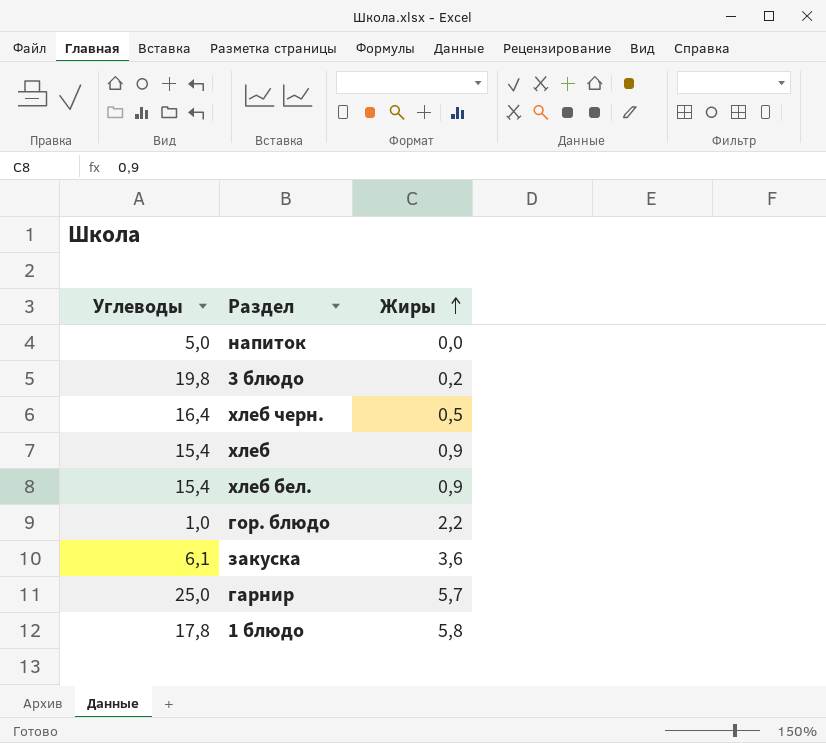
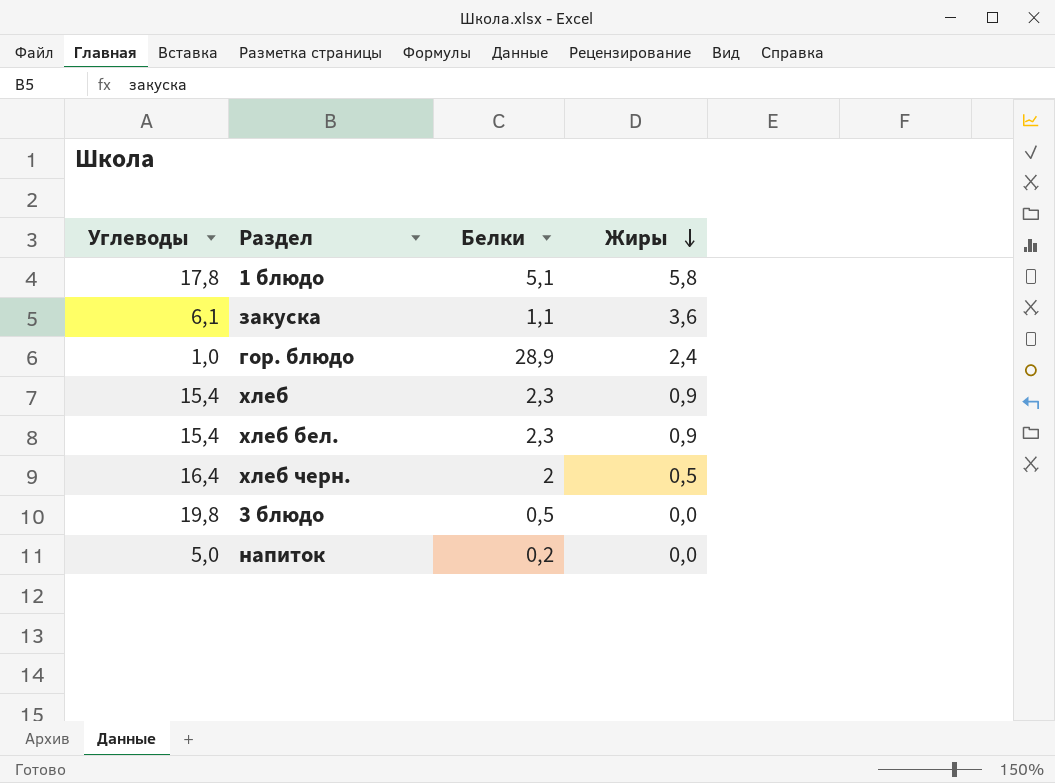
row order: Жиры ascending -> Жиры descending
column Белки | position: none -> 3
row гарнир: 25,0 | 5,7 -> none
гор. блюдо | Жиры: 2,2 -> 2,4
3 блюдо | Жиры: 0,2 -> 0,0

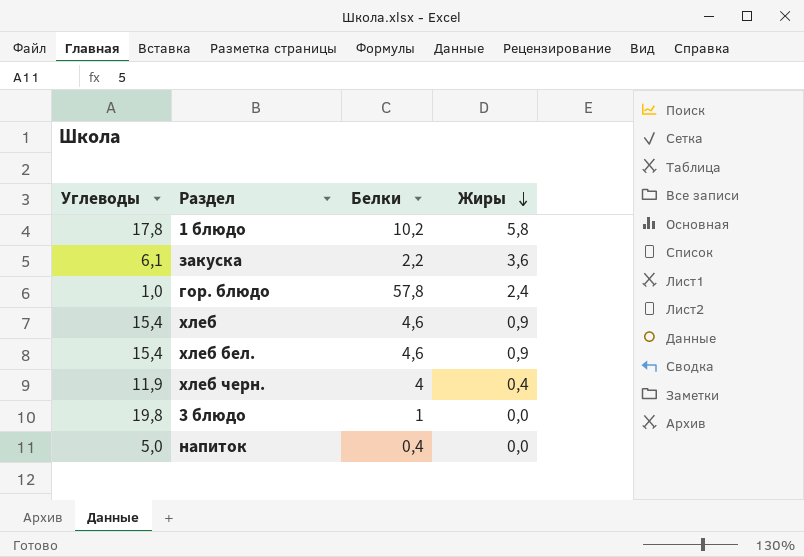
1 блюдо | Белки: 5,1 -> 10,2
закуска | Белки: 1,1 -> 2,2
гор. блюдо | Белки: 28,9 -> 57,8
хлеб | Белки: 2,3 -> 4,6
хлеб бел. | Белки: 2,3 -> 4,6
хлеб черн. | Углеводы: 16,4 -> 11,9
хлеб черн. | Белки: 2 -> 4
хлеб черн. | Жиры: 0,5 -> 0,4
3 блюдо | Белки: 0,5 -> 1
напиток | Белки: 0,2 -> 0,4

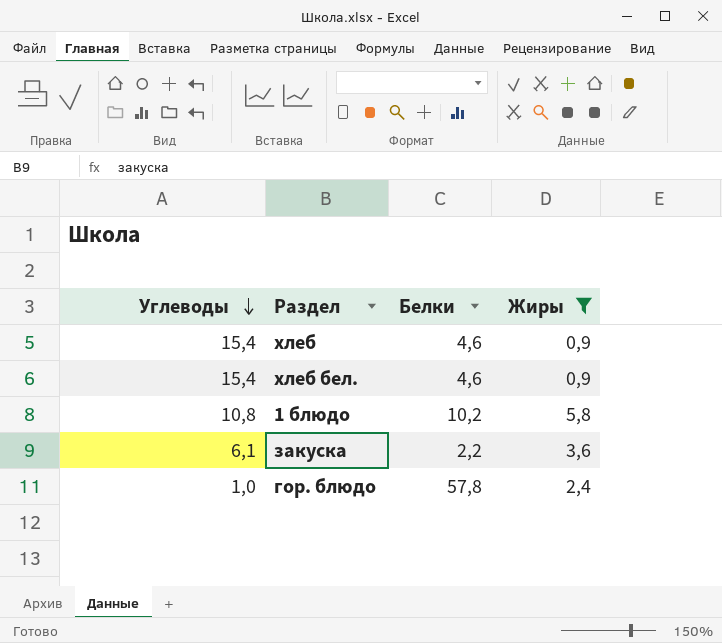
filter: none -> Жиры >= 0,9
row order: Жиры descending -> Углеводы descending
1 блюдо | Углеводы: 17,8 -> 10,8

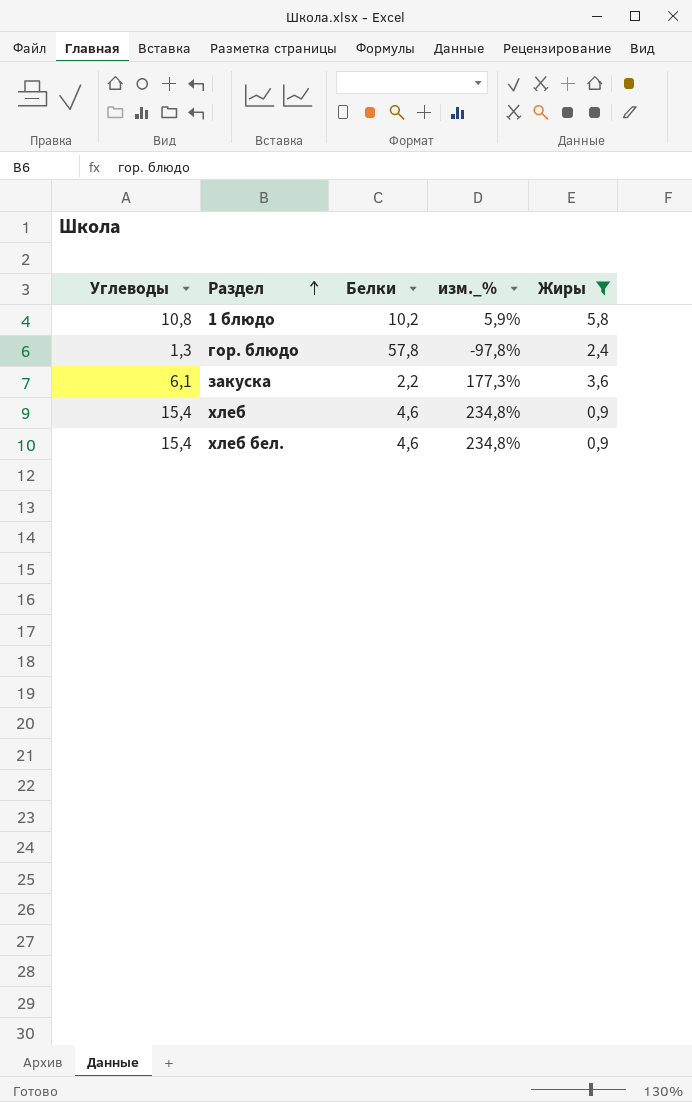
row order: Углеводы descending -> Раздел ascending
column изм._% | formula: none -> ([Углеводы] - [Белки]) / [Белки]
гор. блюдо | Углеводы: 1,0 -> 1,3

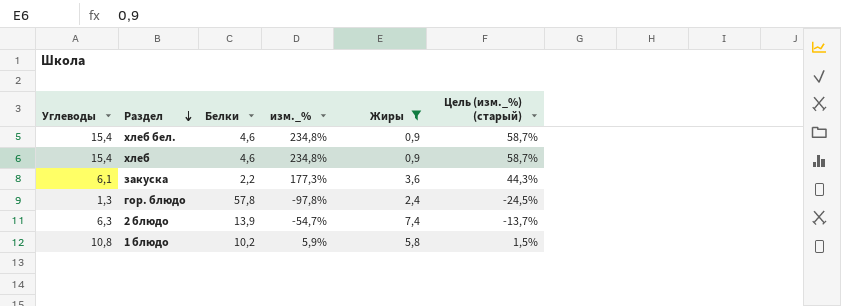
row order: Раздел ascending -> Раздел descending
column Цель (изм._%) (старый) | formula: none -> [изм._%] * 0,25
row 2 блюдо: none -> 6,3 | 13,9 | -54,7% | 7,4 | -13,7%

